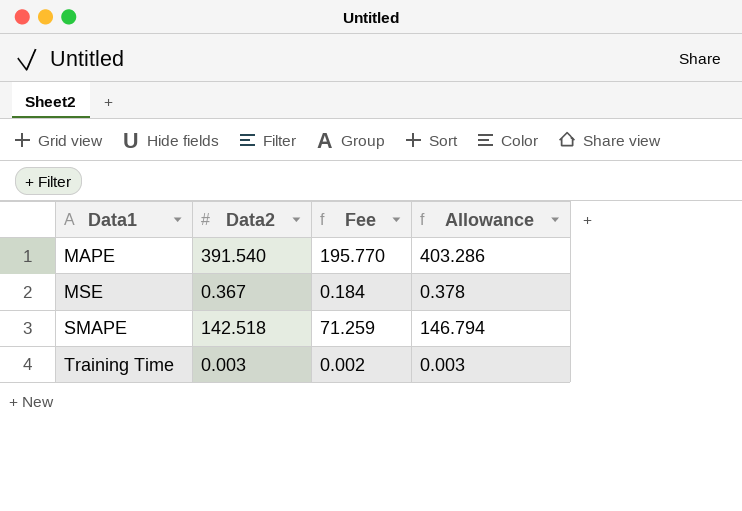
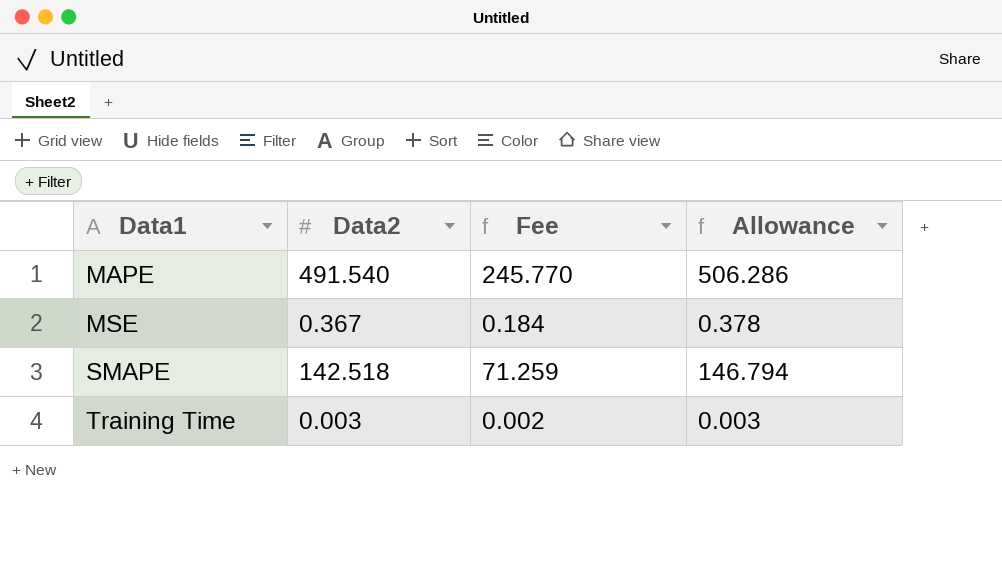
MAPE | Data2: 391.540 -> 491.540
MAPE | Fee: 195.770 -> 245.770
MAPE | Allowance: 403.286 -> 506.286

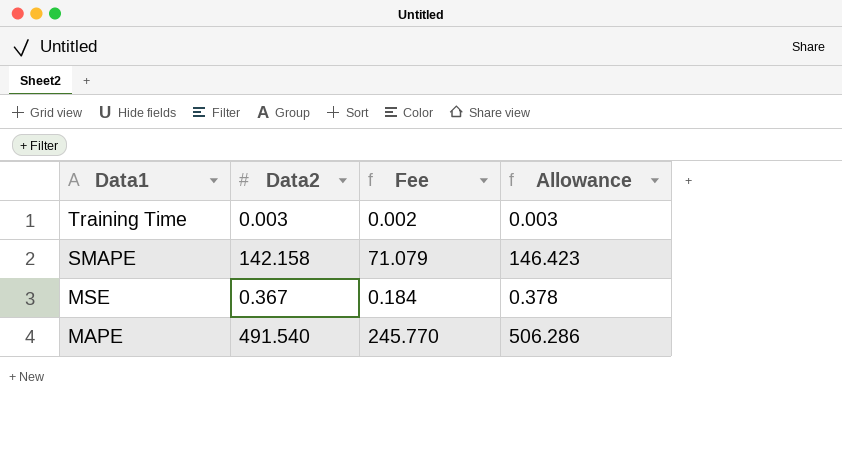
row order: Data1 ascending -> Data1 descending
SMAPE | Data2: 142.518 -> 142.158
SMAPE | Fee: 71.259 -> 71.079
SMAPE | Allowance: 146.794 -> 146.423

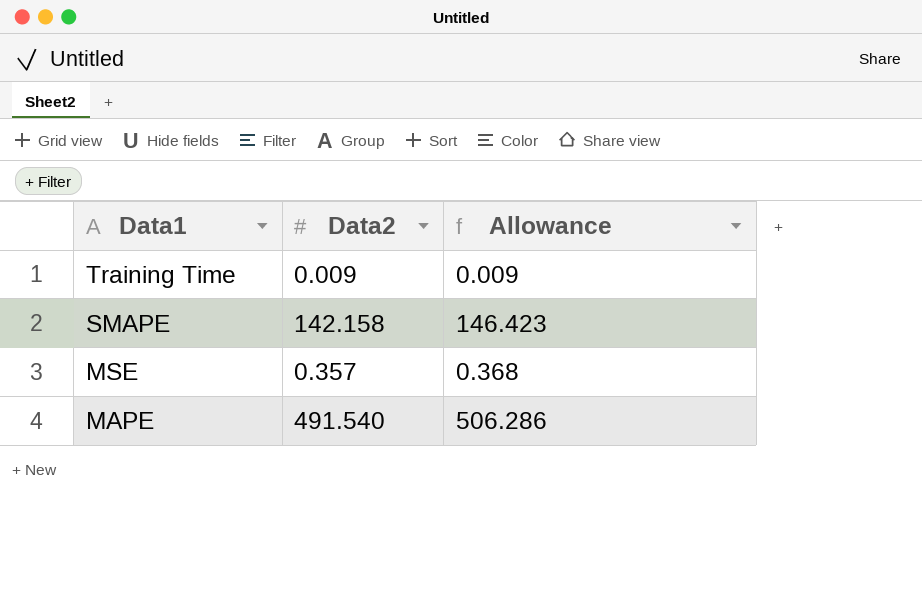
column Fee | formula: [Data2] * 0.5 -> none
Training Time | Data2: 0.003 -> 0.009
Training Time | Allowance: 0.003 -> 0.009
MSE | Data2: 0.367 -> 0.357
MSE | Allowance: 0.378 -> 0.368

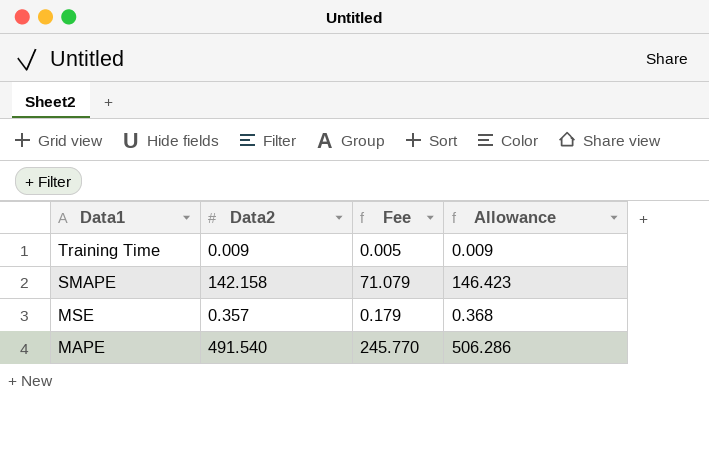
column Fee | formula: none -> [Data2] * 0.5

